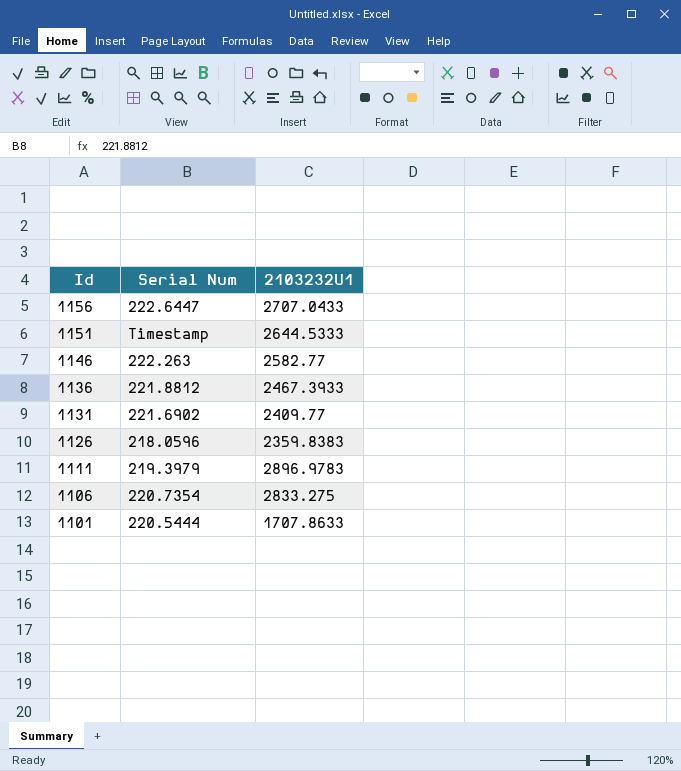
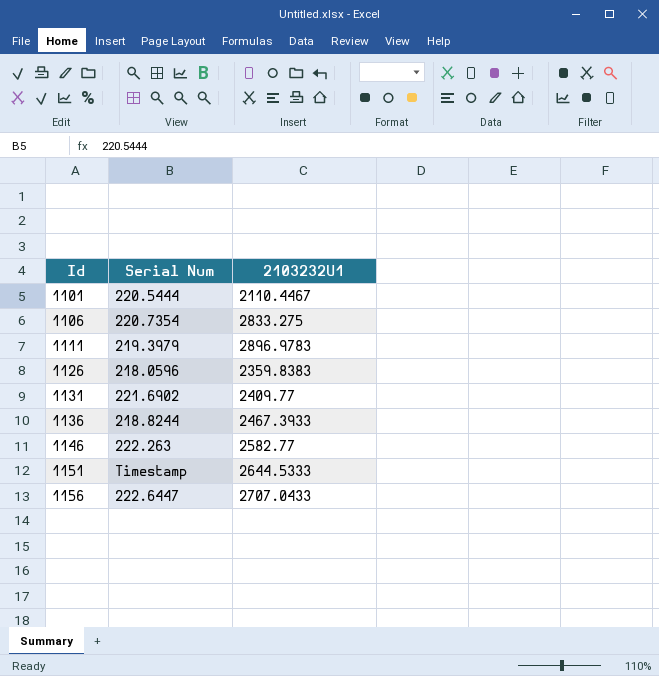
row order: Id descending -> Id ascending
1101 | 2103232U1: 1707.8633 -> 2110.4467
1136 | Serial Num: 221.8812 -> 218.8244

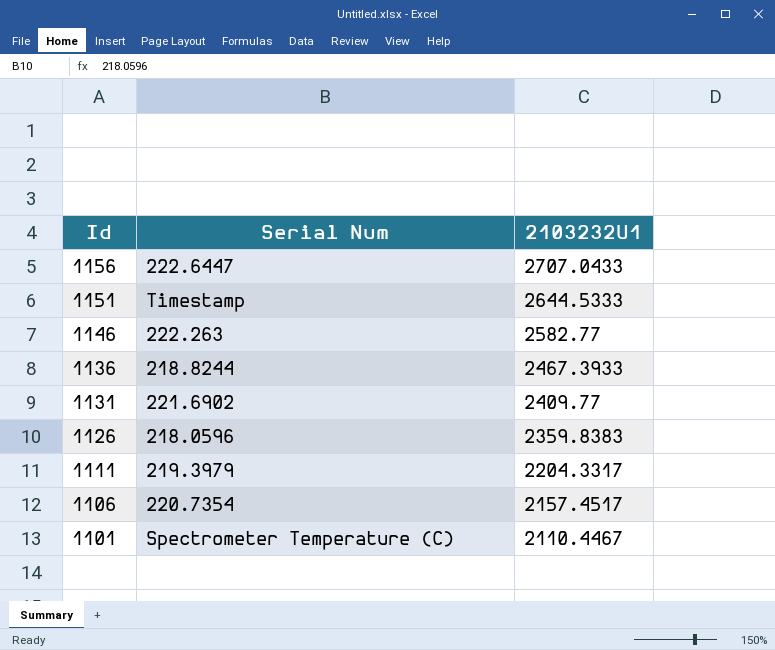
row order: Id ascending -> Id descending
1111 | 2103232U1: 2896.9783 -> 2204.3317
1106 | 2103232U1: 2833.275 -> 2157.4517
1101 | Serial Num: 220.5444 -> Spectrometer Temperature (C)

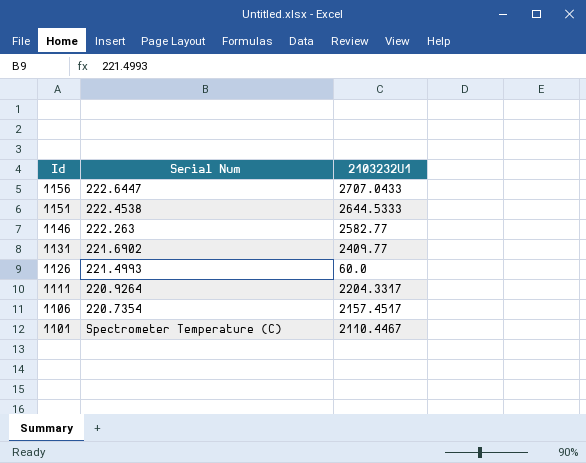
row 1136: 218.8244 | 2467.3933 -> none
1151 | Serial Num: Timestamp -> 222.4538
1126 | Serial Num: 218.0596 -> 221.4993
1126 | 2103232U1: 2359.8383 -> 60.0
1111 | Serial Num: 219.3979 -> 220.9264

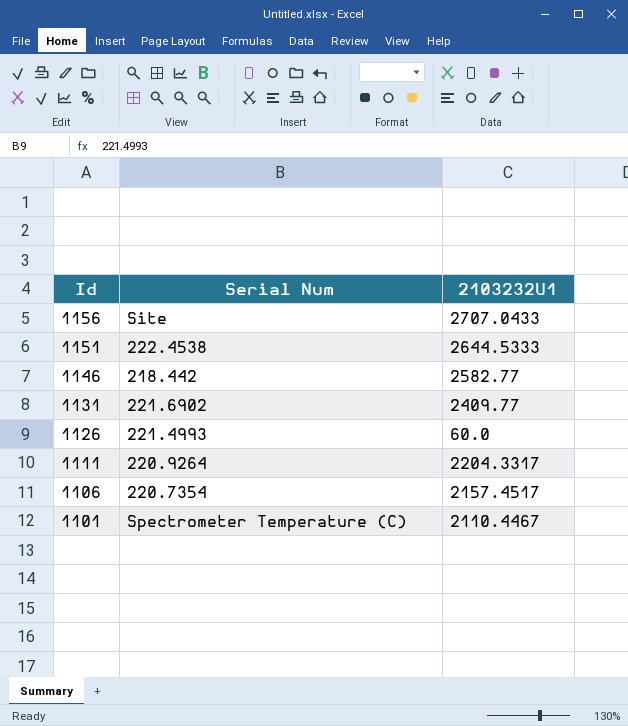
1156 | Serial Num: 222.6447 -> Site
1146 | Serial Num: 222.263 -> 218.442

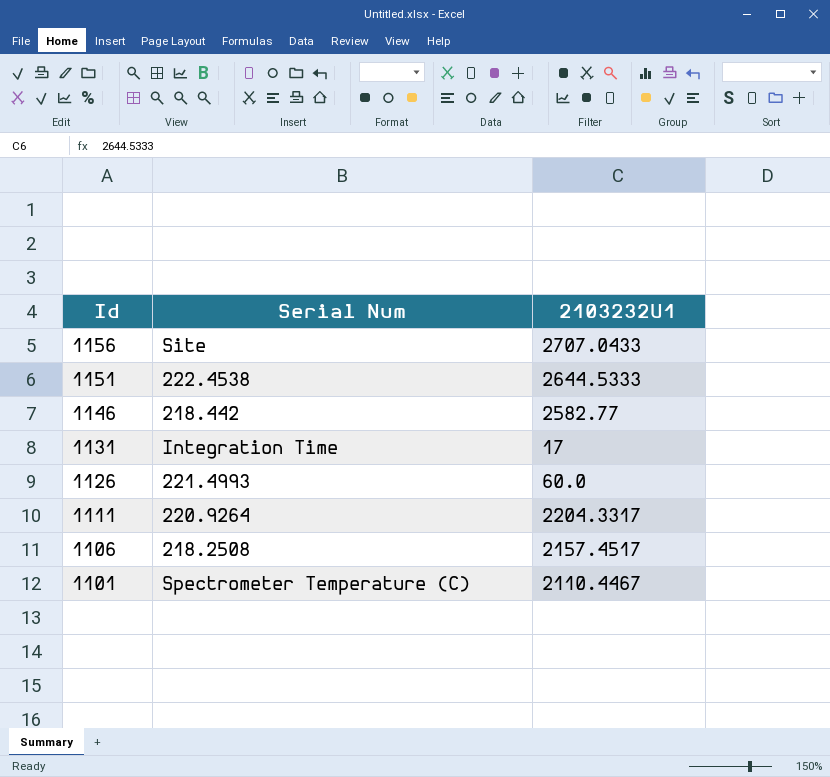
1131 | Serial Num: 221.6902 -> Integration Time
1131 | 2103232U1: 2409.77 -> 17
1106 | Serial Num: 220.7354 -> 218.2508

